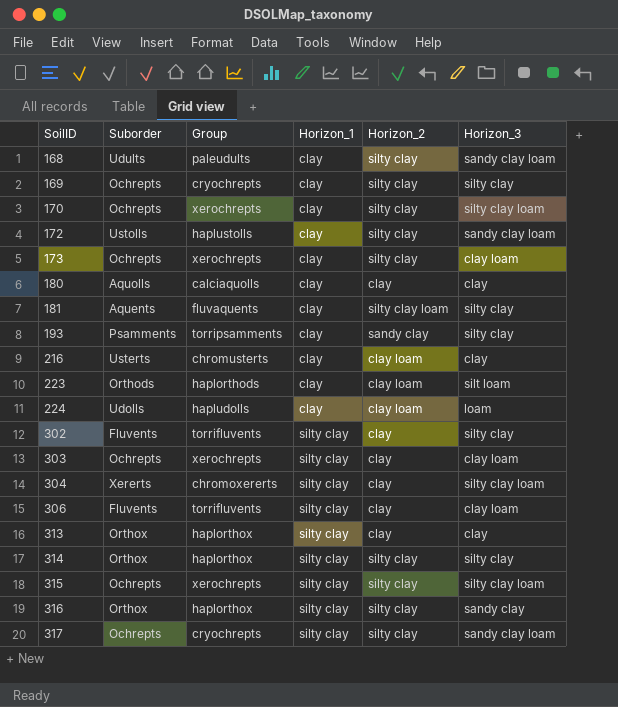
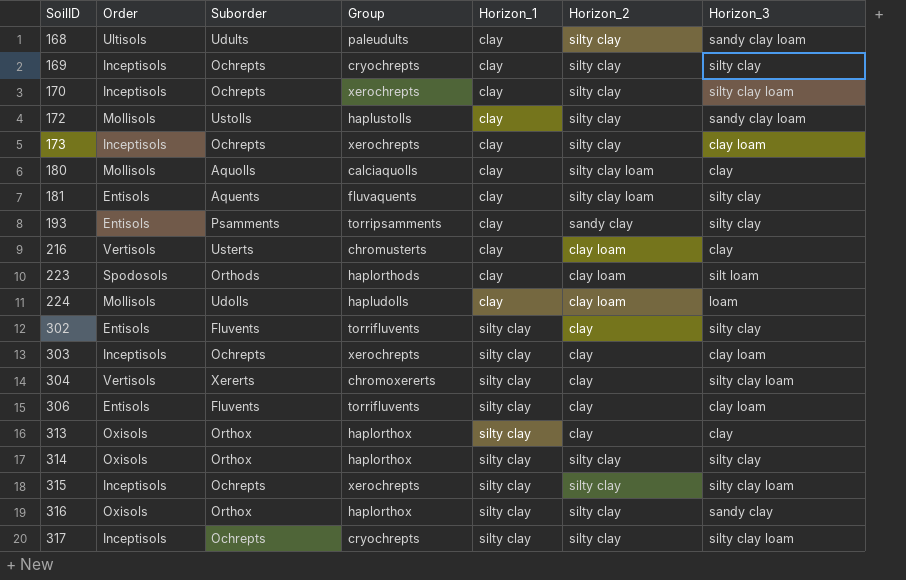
column Order | position: none -> 2
180 | Horizon_2: clay -> silty clay loam
317 | Horizon_3: sandy clay loam -> silty clay loam

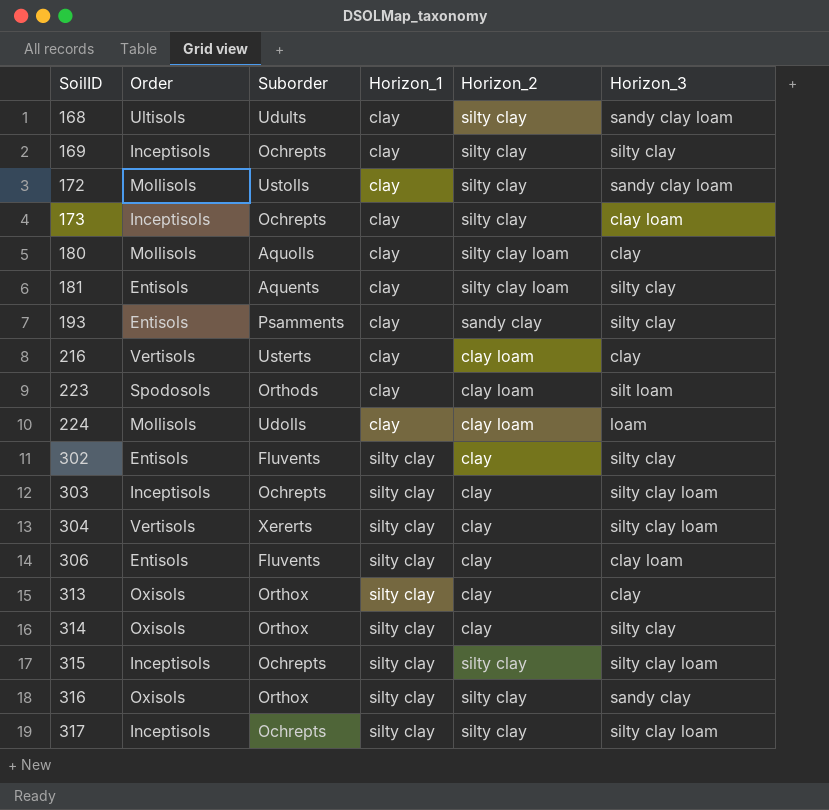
column Group | position: 4 -> none
row 170: Inceptisols | Ochrepts | xerochrepts | clay | silty clay | silty clay loam -> none
303 | Horizon_3: clay loam -> silty clay loam
314 | Horizon_2: silty clay -> clay

